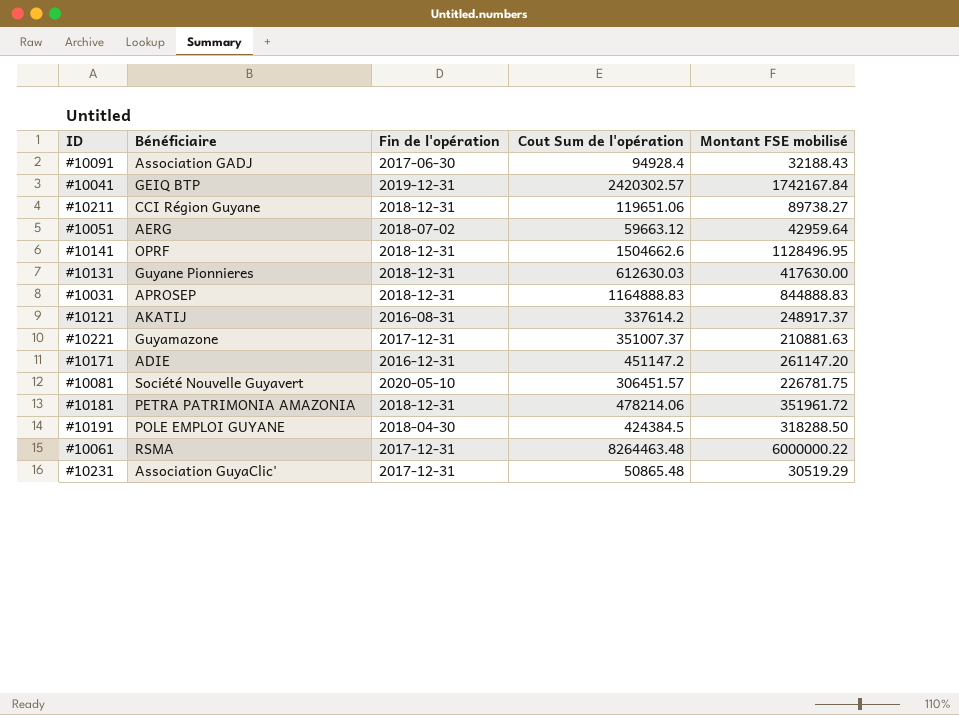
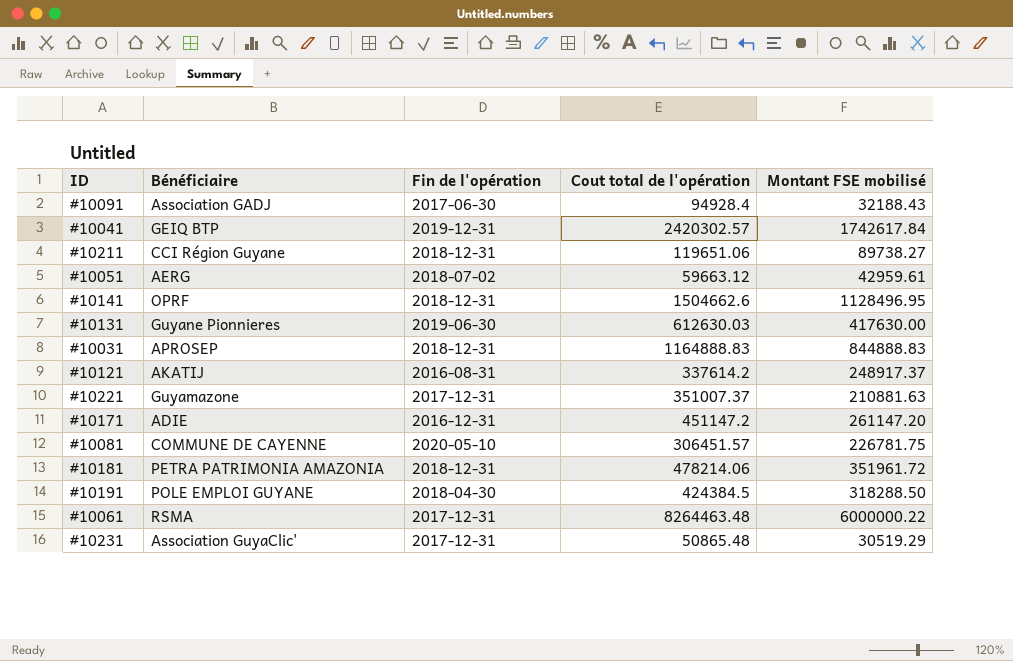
column name: Cout Sum de l'opération -> Cout total de l'opération
#10041 | Montant FSE mobilisé: 1742167.84 -> 1742617.84
#10051 | Montant FSE mobilisé: 42959.64 -> 42959.61
#10131 | Fin de l'opération: 2018-12-31 -> 2019-06-30
#10081 | Bénéficiaire: Société Nouvelle Guyavert -> COMMUNE DE CAYENNE

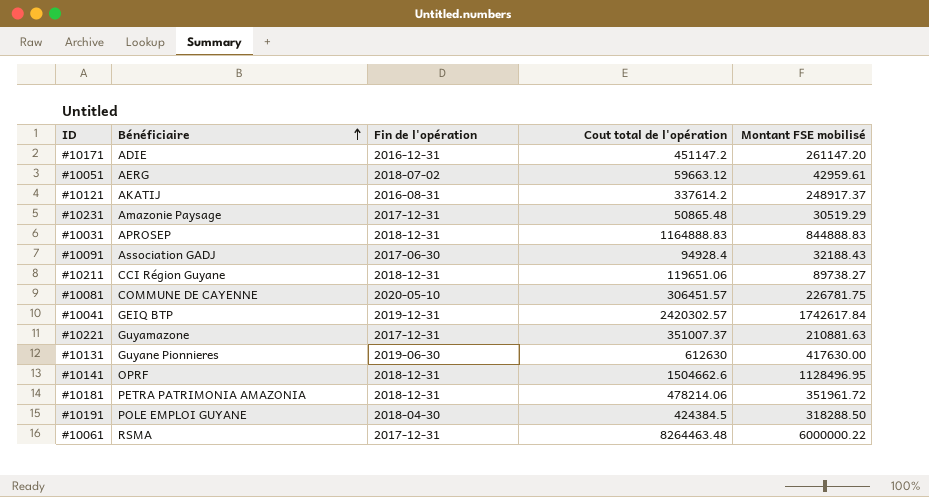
row order: none -> Bénéficiaire ascending
#10231 | Bénéficiaire: Association GuyaClic' -> Amazonie Paysage
#10131 | Cout total de l'opération: 612630.03 -> 612630

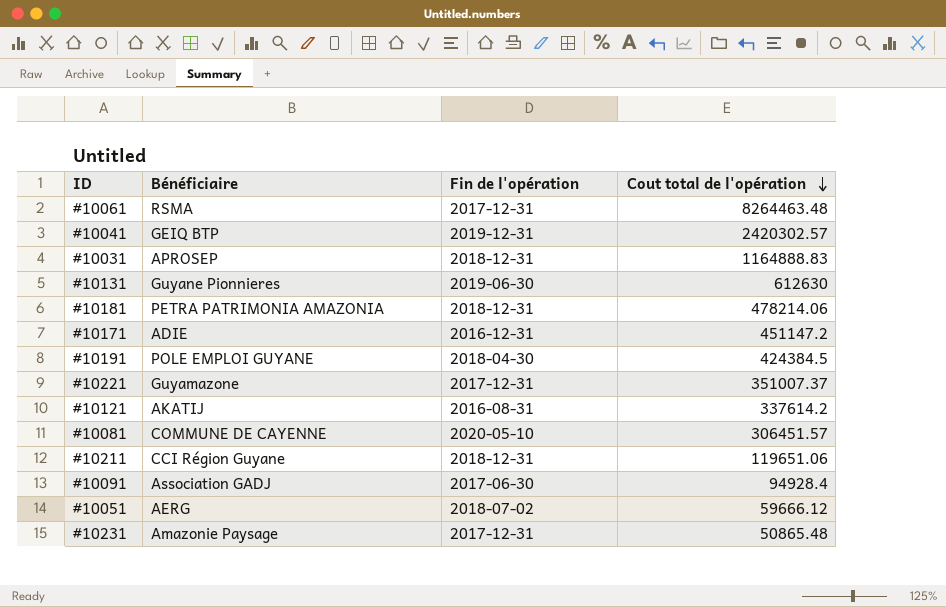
row order: Bénéficiaire ascending -> Cout total de l'opération descending
column Montant FSE mobilisé | position: 5 -> none
row #10141: OPRF | 2018-12-31 | 1504662.6 | 1128496.95 -> none
#10051 | Cout total de l'opération: 59663.12 -> 59666.12

